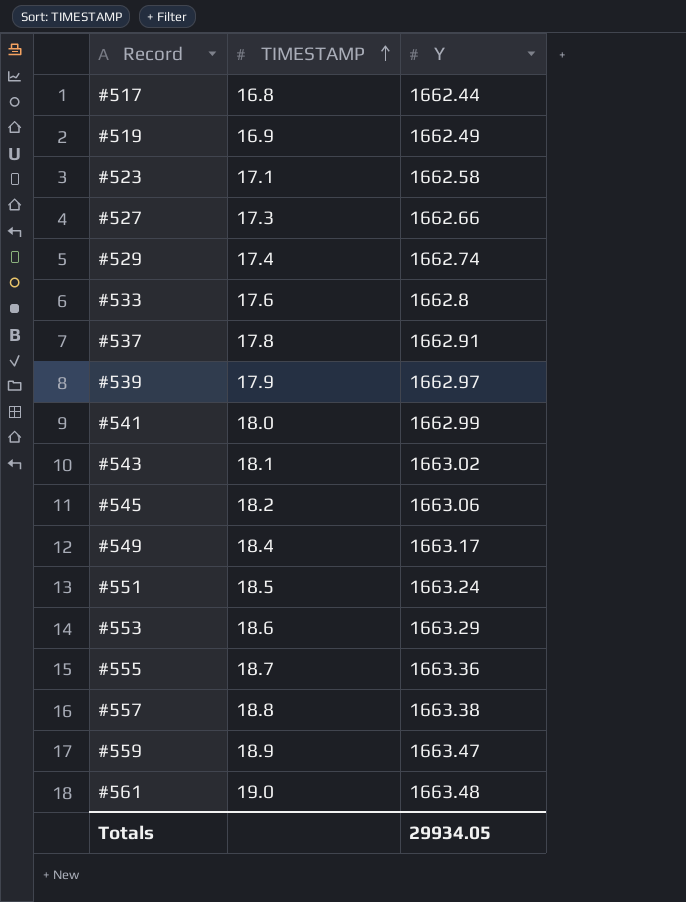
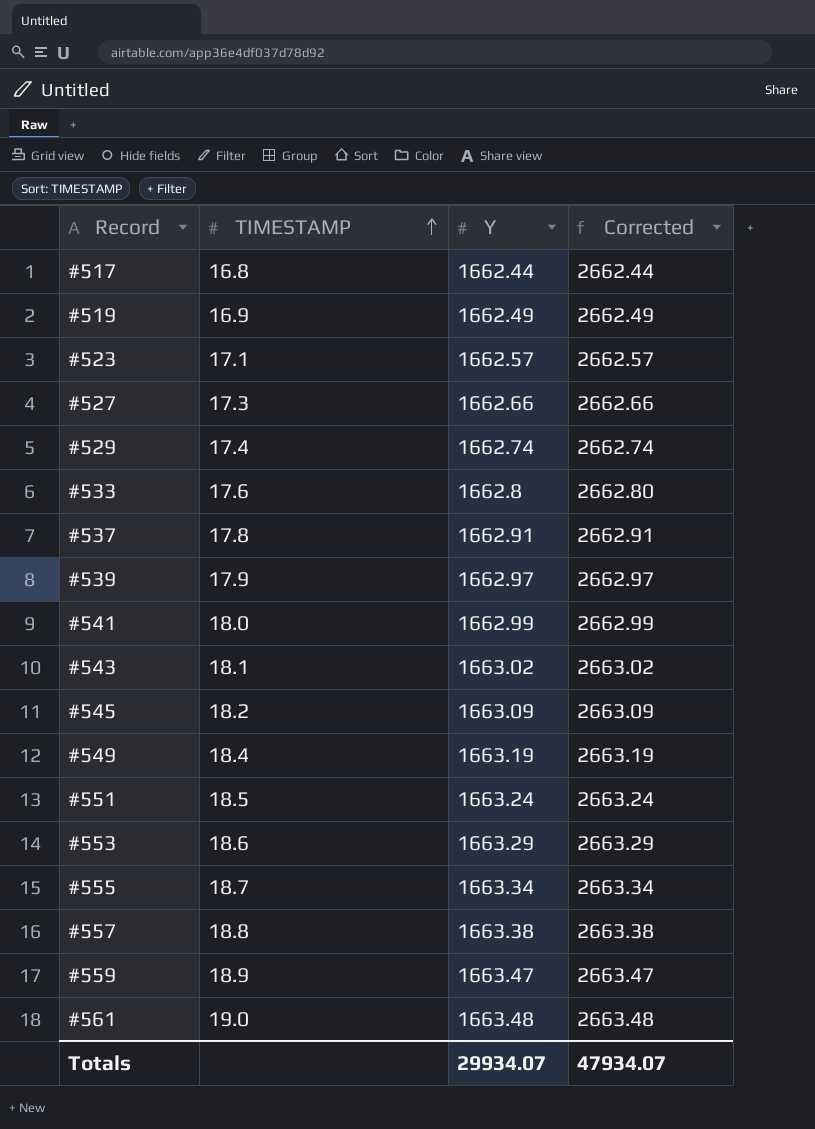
column Corrected | formula: none -> [Y] + 1000
#523 | Y: 1662.58 -> 1662.57
#545 | Y: 1663.06 -> 1663.09
#549 | Y: 1663.17 -> 1663.19
#555 | Y: 1663.36 -> 1663.34
Totals | Y: 29934.05 -> 29934.07

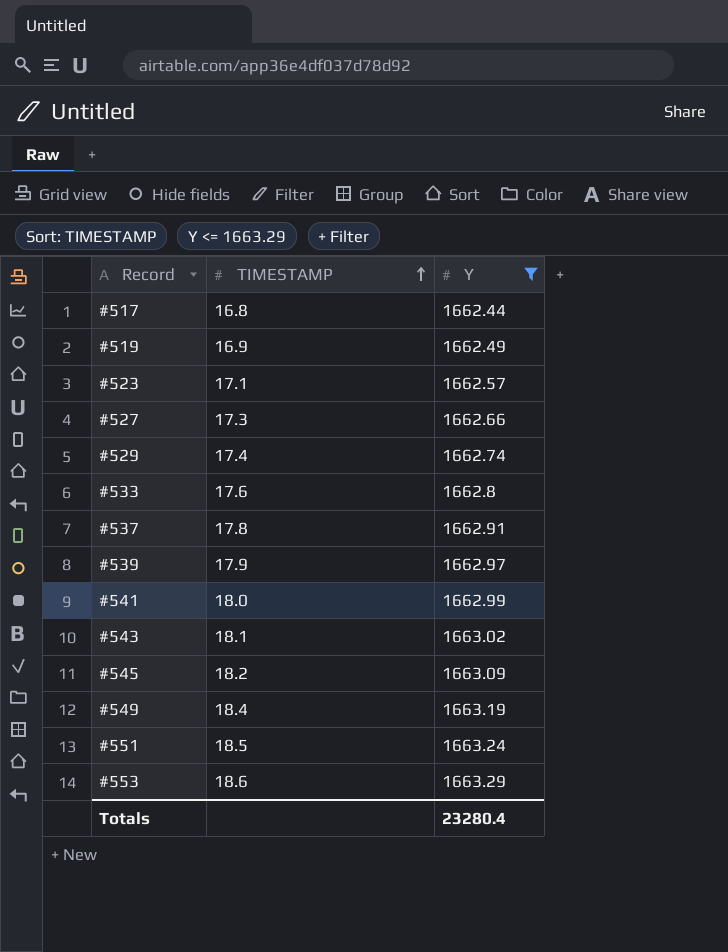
filter: none -> Y <= 1663.29
column Corrected | formula: [Y] + 1000 -> none
Totals | Y: 29934.07 -> 23280.4

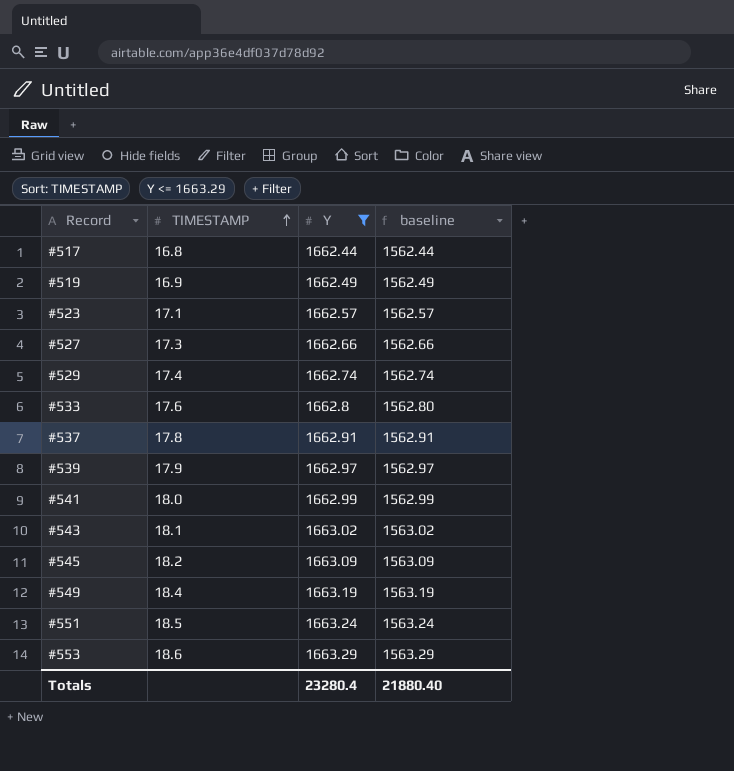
column baseline | formula: none -> [Y] - 100

